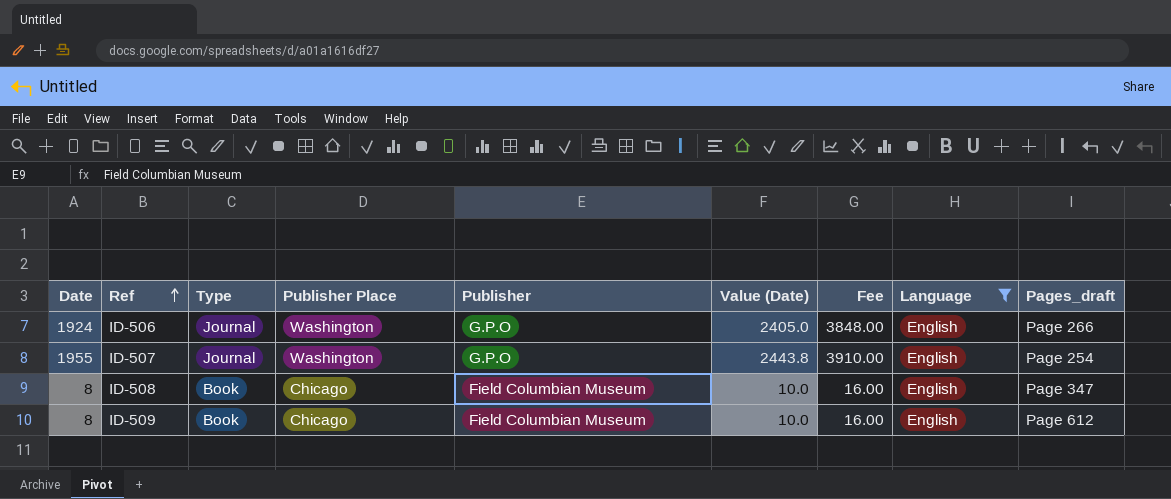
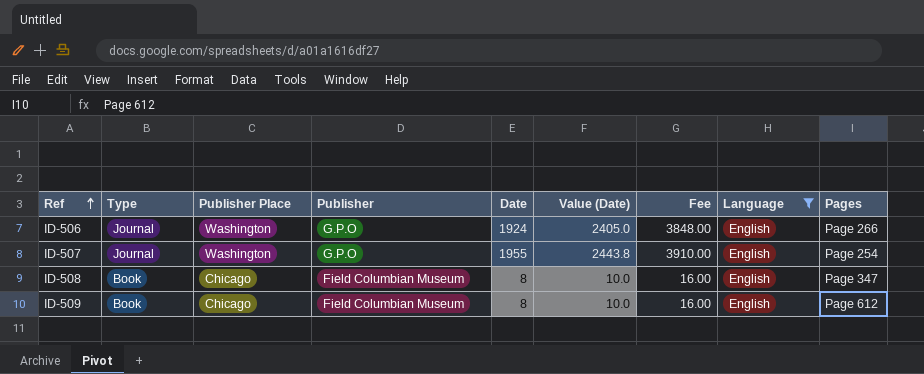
column Date | position: 1 -> 5
column name: Pages_draft -> Pages

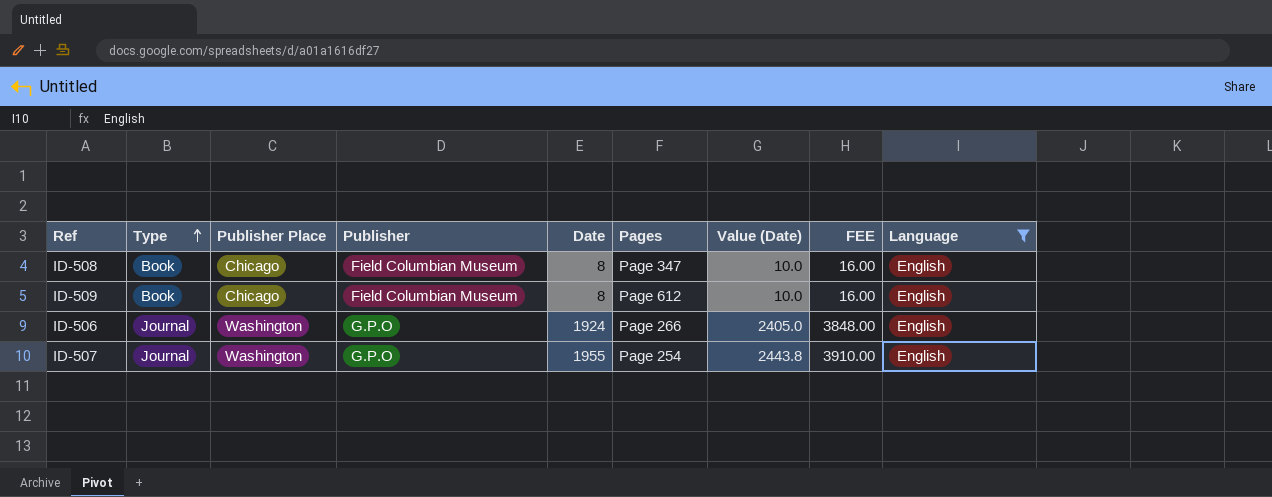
row order: Ref ascending -> Type ascending
column Pages | position: 9 -> 6
column name: Fee -> FEE

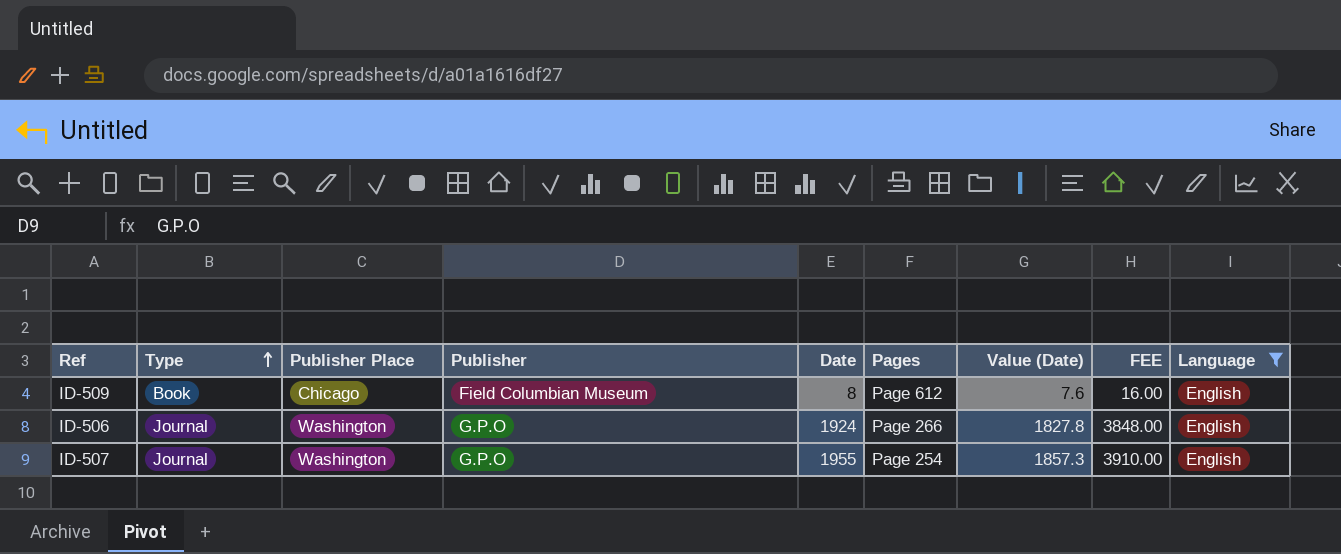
column Value (Date) | formula: [Date] * 1.25 -> [Date] * 0.95
row ID-508: Book | Chicago | Field Columbian Museum | 8 | Page 347 | 10.0 | 16.00 | English -> none

